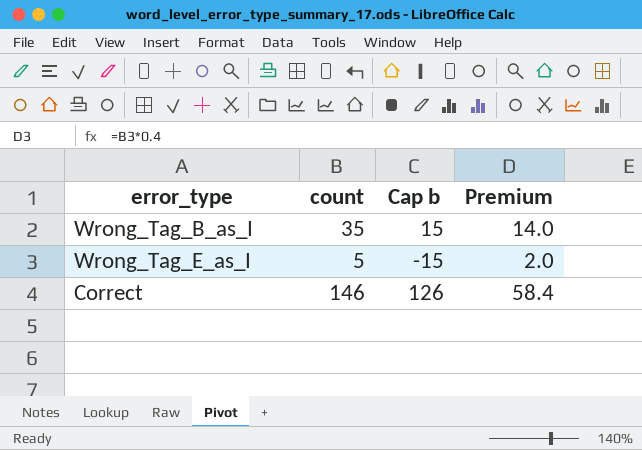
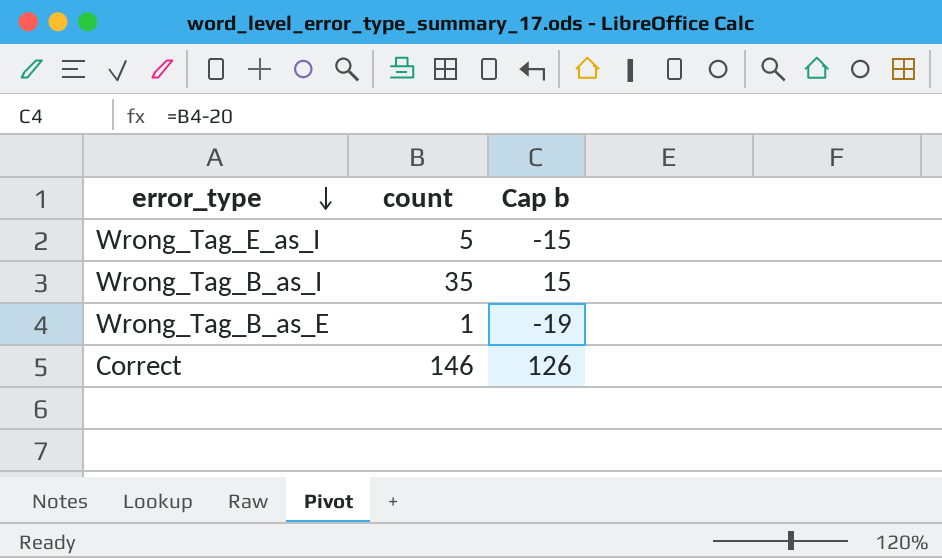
row order: none -> error_type descending
column Premium | formula: [count] * 0.4 -> none
row Wrong_Tag_B_as_E: none -> 1 | -19

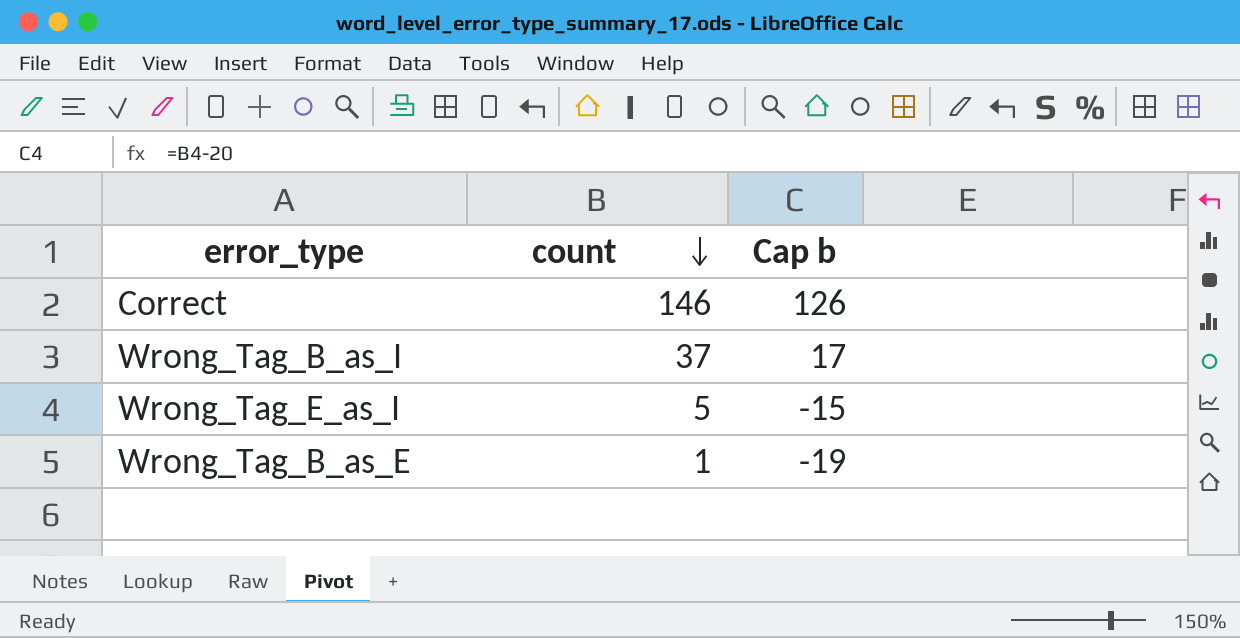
row order: error_type descending -> count descending
Wrong_Tag_B_as_I | count: 35 -> 37
Wrong_Tag_B_as_I | Cap b: 15 -> 17

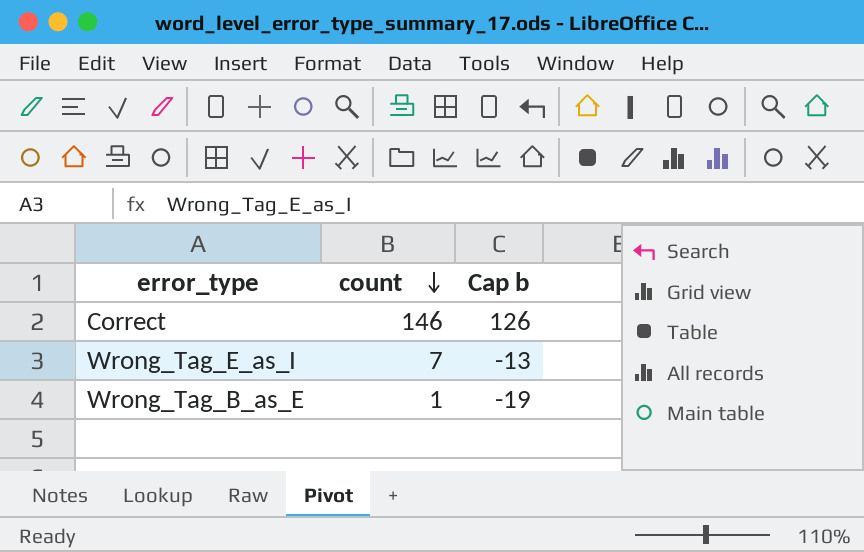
row Wrong_Tag_B_as_I: 37 | 17 -> none
Wrong_Tag_E_as_I | count: 5 -> 7
Wrong_Tag_E_as_I | Cap b: -15 -> -13

